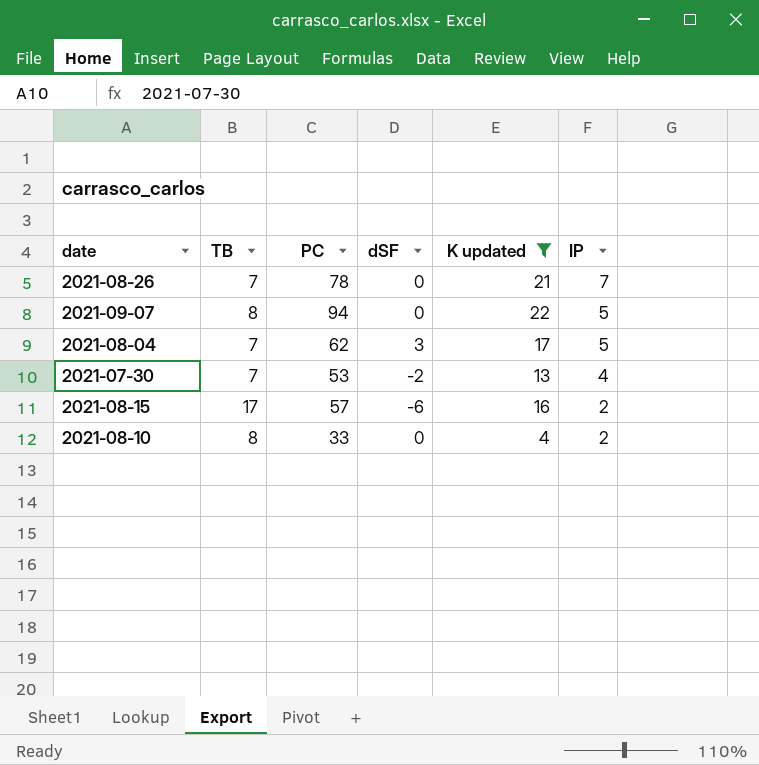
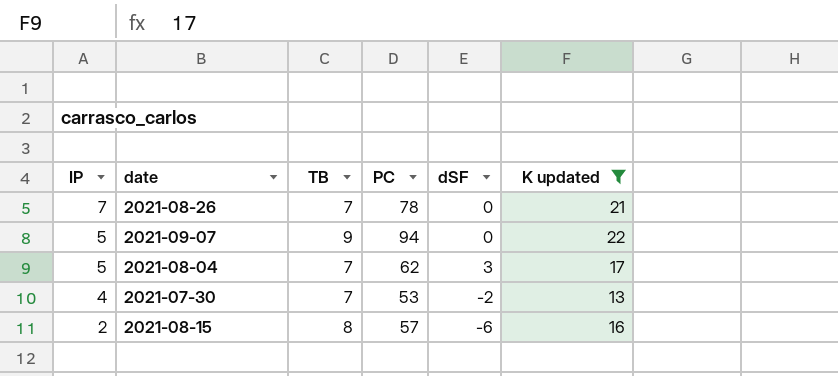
column IP | position: 6 -> 1
row 2021-08-10: 8 | 33 | 0 | 4 | 2 -> none
2021-09-07 | TB: 8 -> 9
2021-08-15 | TB: 17 -> 8

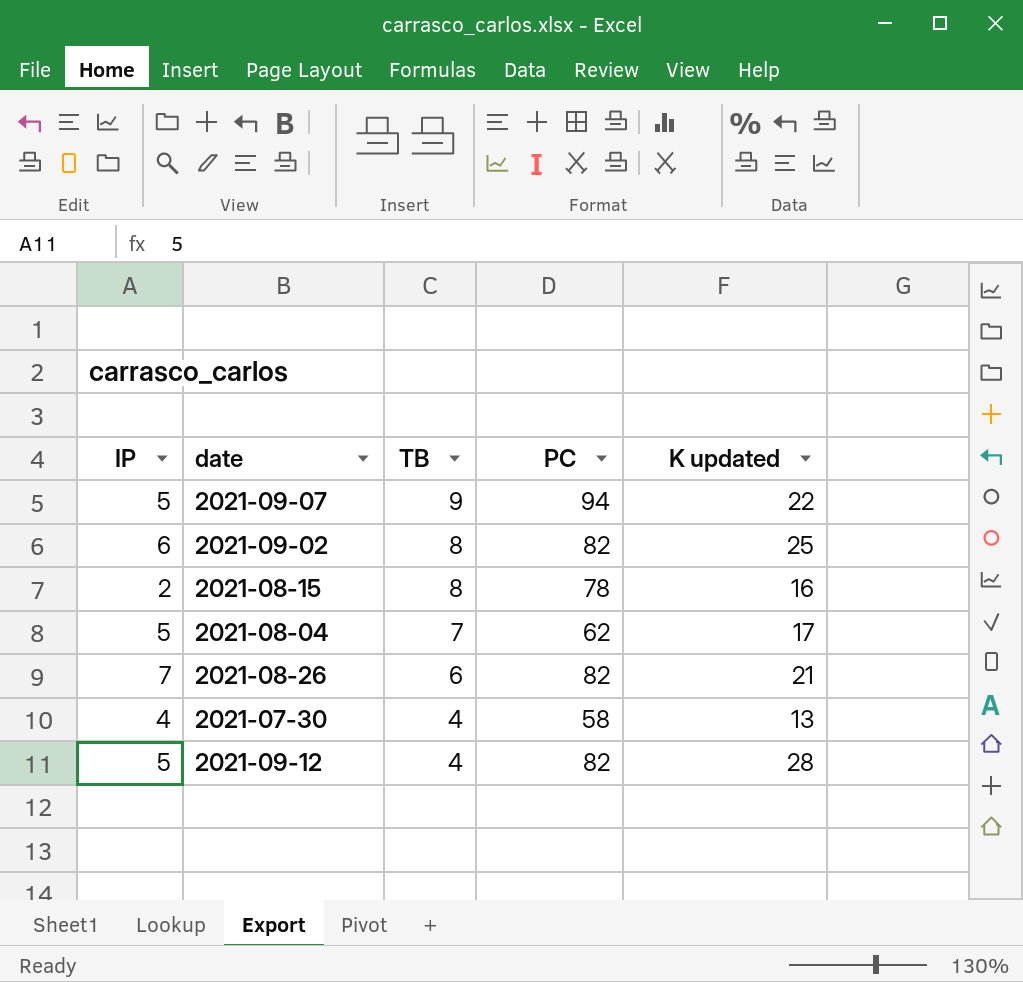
filter: K updated <= 22 -> none
row order: IP descending -> TB descending
column dSF | position: 5 -> none
2021-08-15 | PC: 57 -> 78
2021-08-26 | TB: 7 -> 6
2021-08-26 | PC: 78 -> 82
2021-07-30 | TB: 7 -> 4
2021-07-30 | PC: 53 -> 58

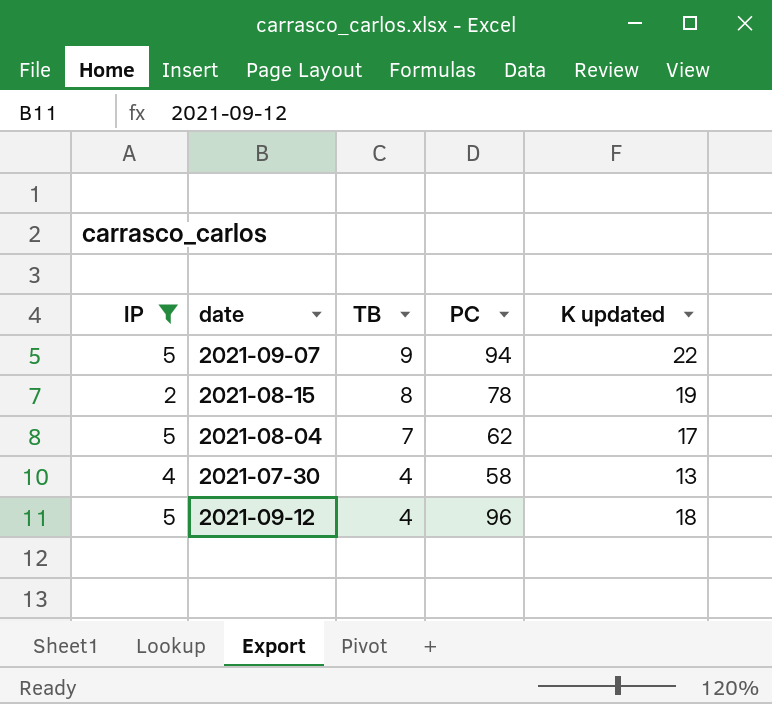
filter: none -> IP <= 5
2021-08-15 | K updated: 16 -> 19
2021-09-12 | PC: 82 -> 96
2021-09-12 | K updated: 28 -> 18

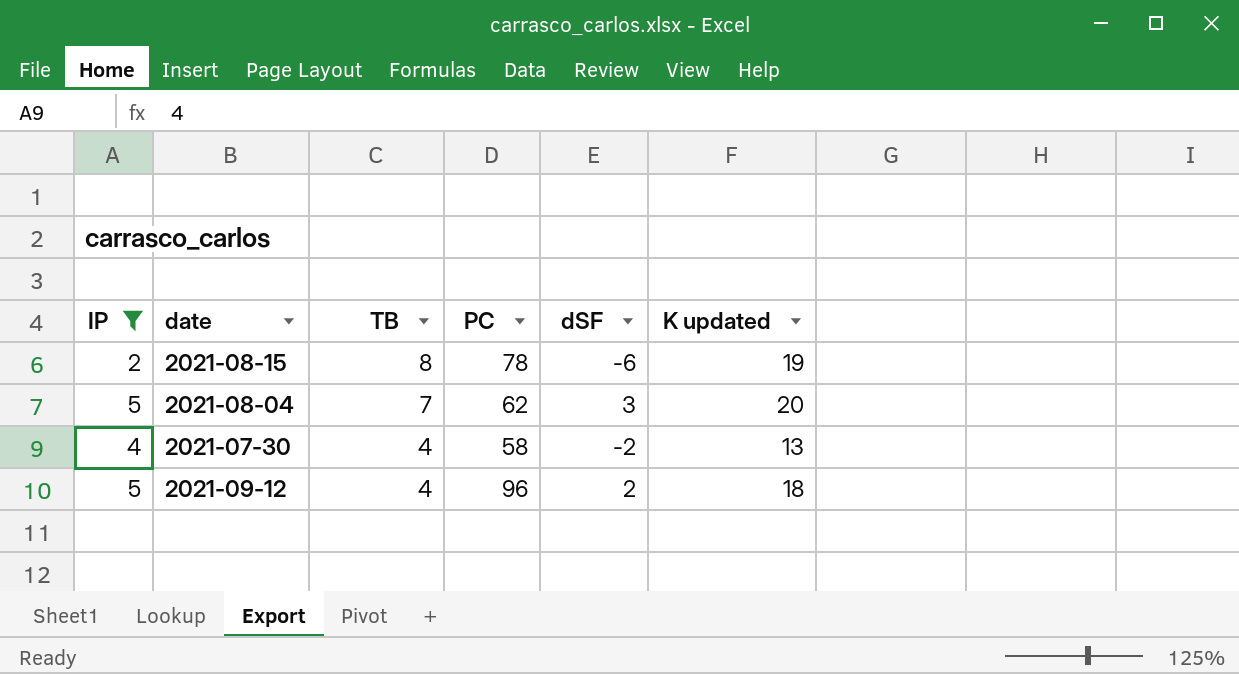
column dSF | position: none -> 5
row 2021-09-07: 5 | 9 | 94 | 22 -> none
2021-08-04 | K updated: 17 -> 20

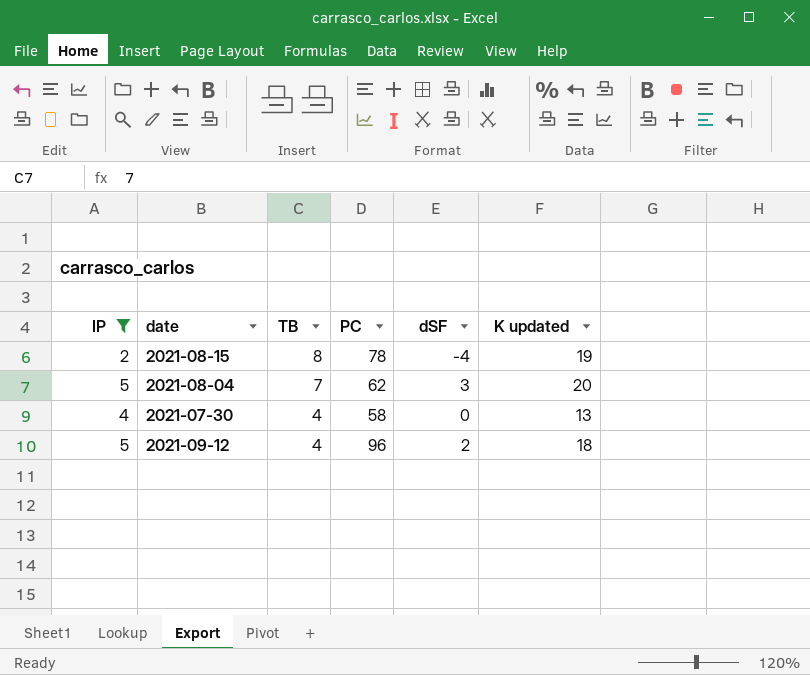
2021-08-15 | dSF: -6 -> -4
2021-07-30 | dSF: -2 -> 0

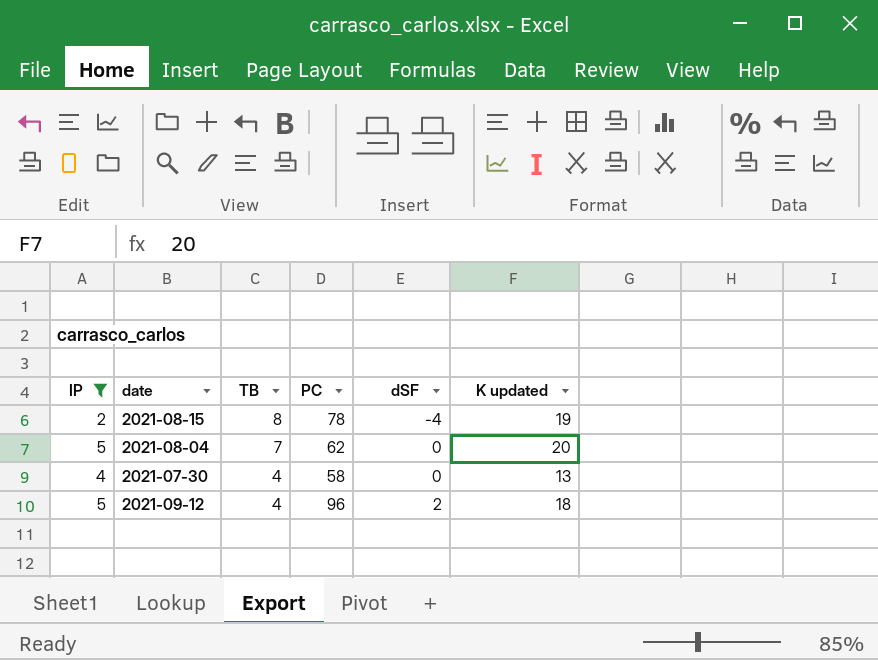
2021-08-04 | dSF: 3 -> 0

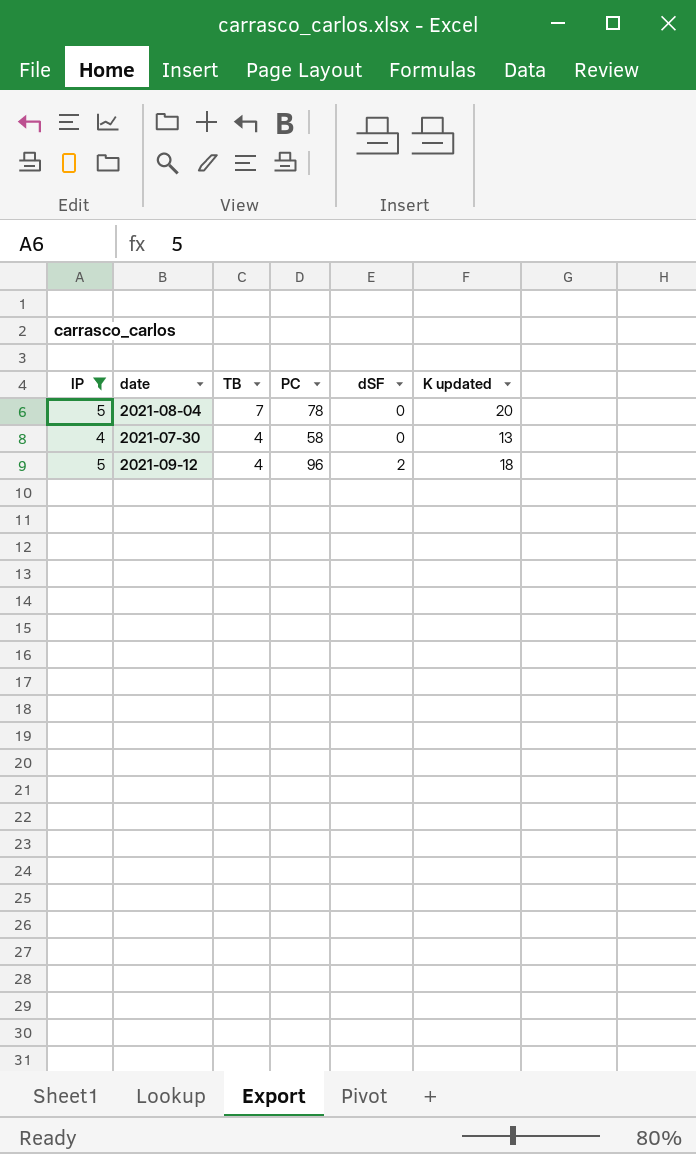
row 2021-08-15: 2 | 8 | 78 | -4 | 19 -> none
2021-08-04 | PC: 62 -> 78

